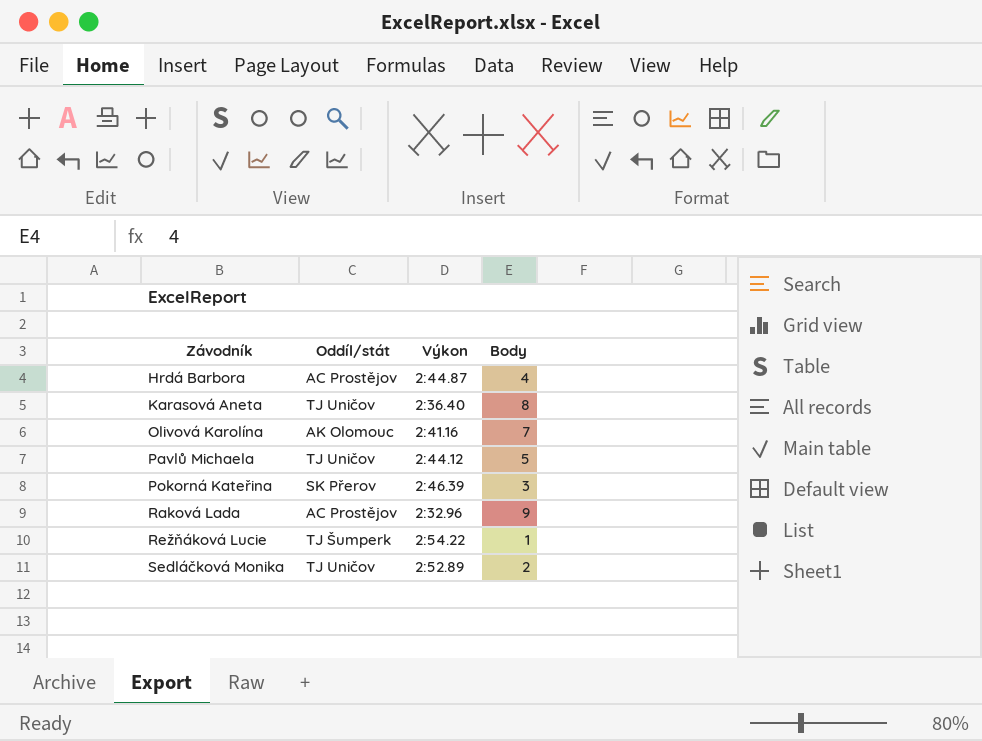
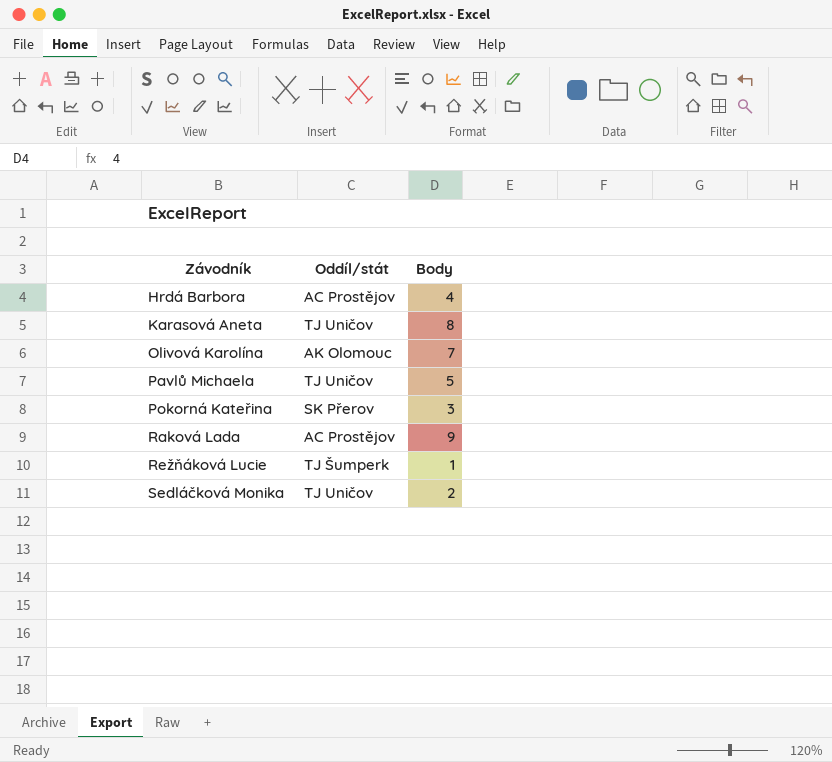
column Výkon | position: 3 -> none

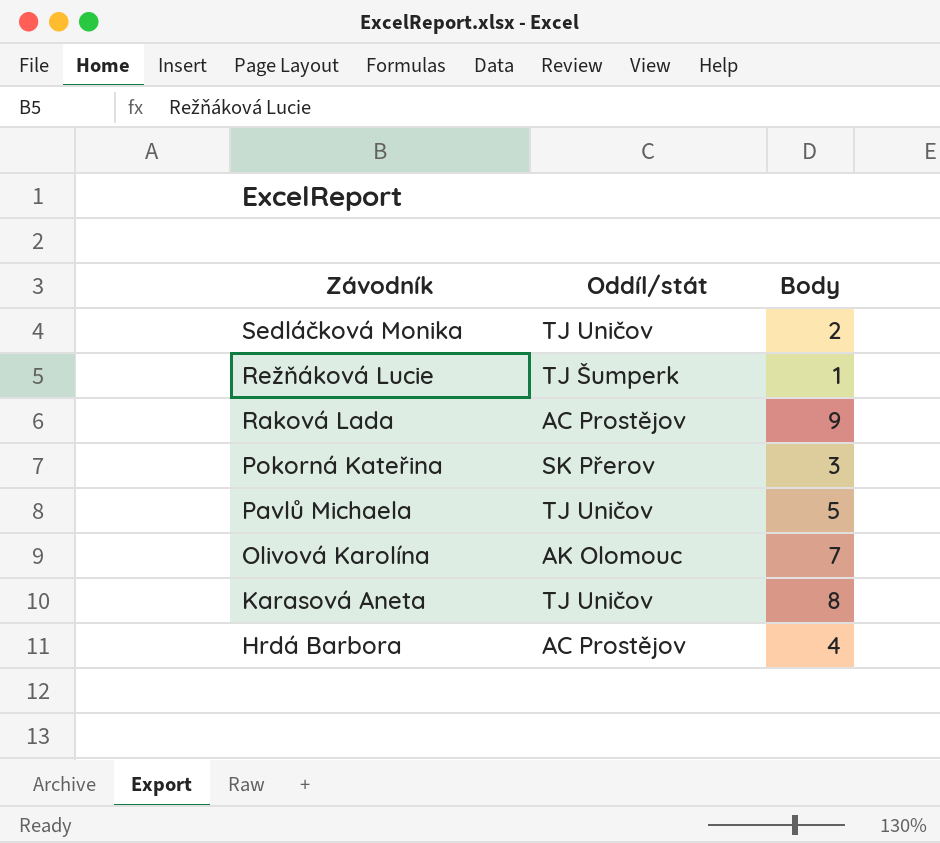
row order: Závodník ascending -> Závodník descending

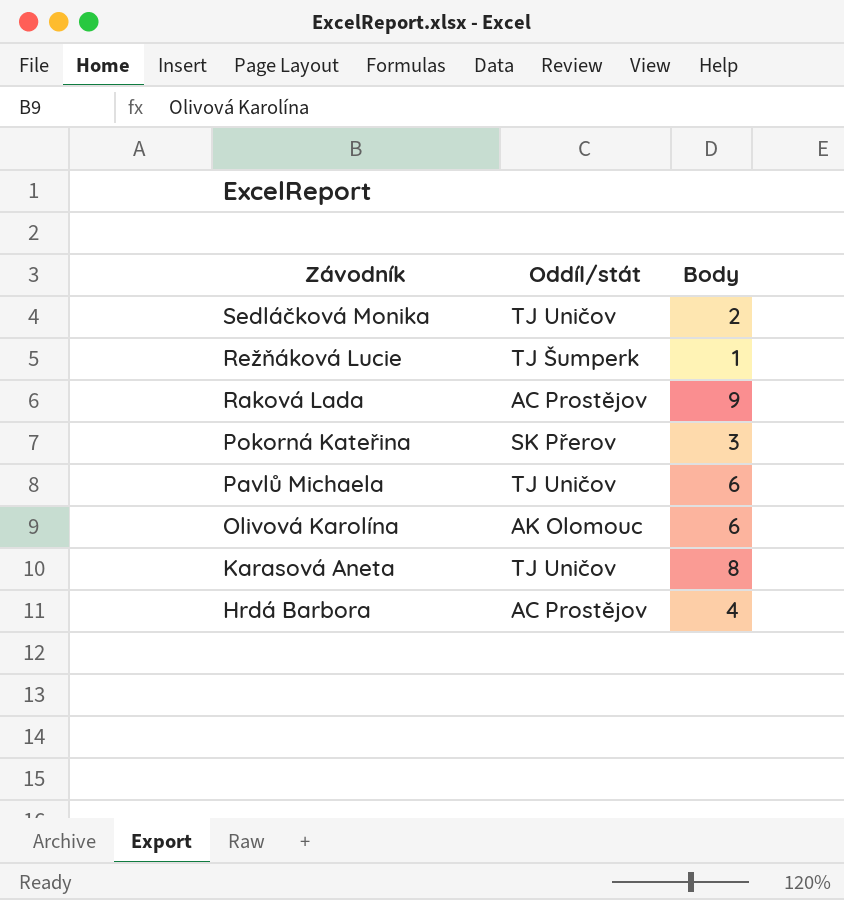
Pavlů Michaela | Body: 5 -> 6
Olivová Karolína | Body: 7 -> 6

